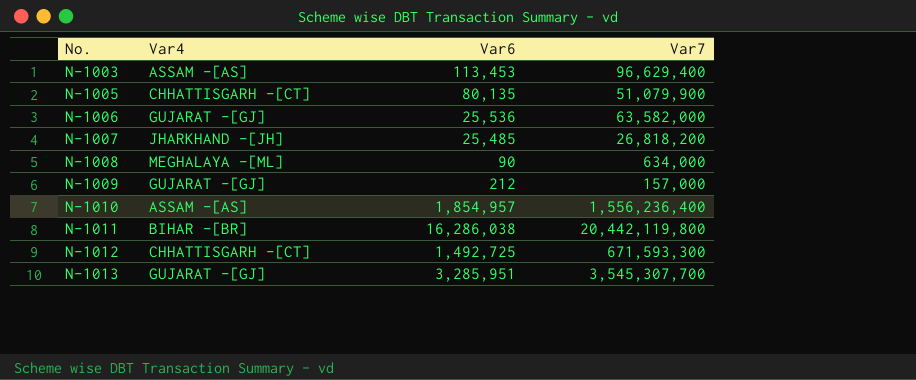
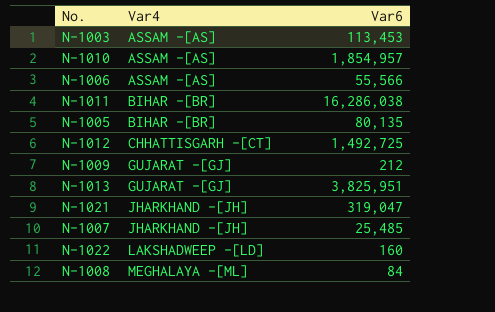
row order: No. ascending -> Var4 ascending
column Var7 | position: 4 -> none
N-1006 | Var4: GUJARAT -[GJ] -> ASSAM -[AS]
N-1006 | Var6: 25,536 -> 55,566
N-1005 | Var4: CHHATTISGARH -[CT] -> BIHAR -[BR]
N-1013 | Var6: 3,285,951 -> 3,825,951
row N-1021: none -> JHARKHAND -[JH] | 319,047
row N-1022: none -> LAKSHADWEEP -[LD] | 160
N-1008 | Var6: 90 -> 84

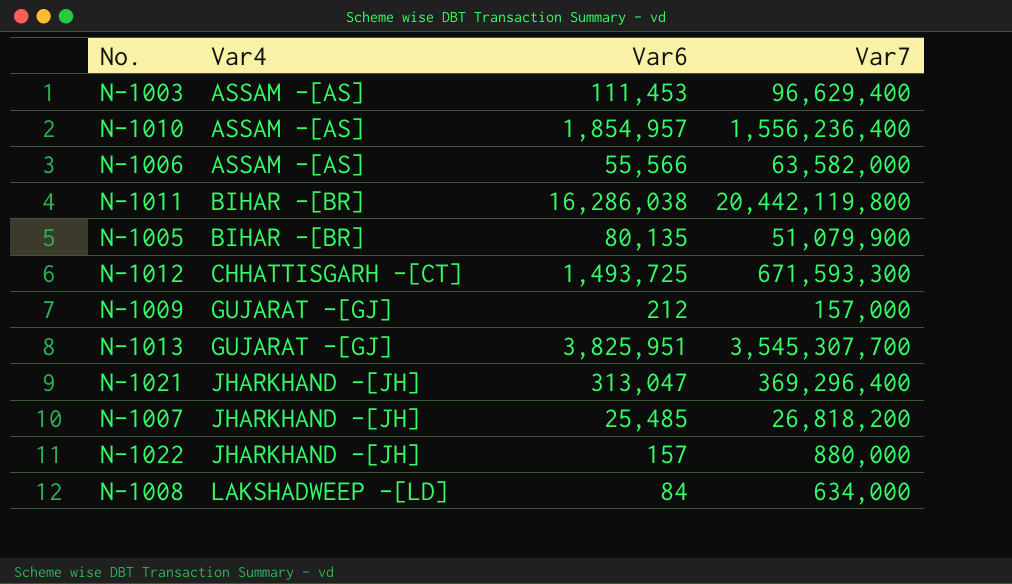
column Var7 | position: none -> 4
N-1003 | Var6: 113,453 -> 111,453
N-1012 | Var6: 1,492,725 -> 1,493,725
N-1021 | Var6: 319,047 -> 313,047
N-1022 | Var4: LAKSHADWEEP -[LD] -> JHARKHAND -[JH]
N-1022 | Var6: 160 -> 157
N-1008 | Var4: MEGHALAYA -[ML] -> LAKSHADWEEP -[LD]

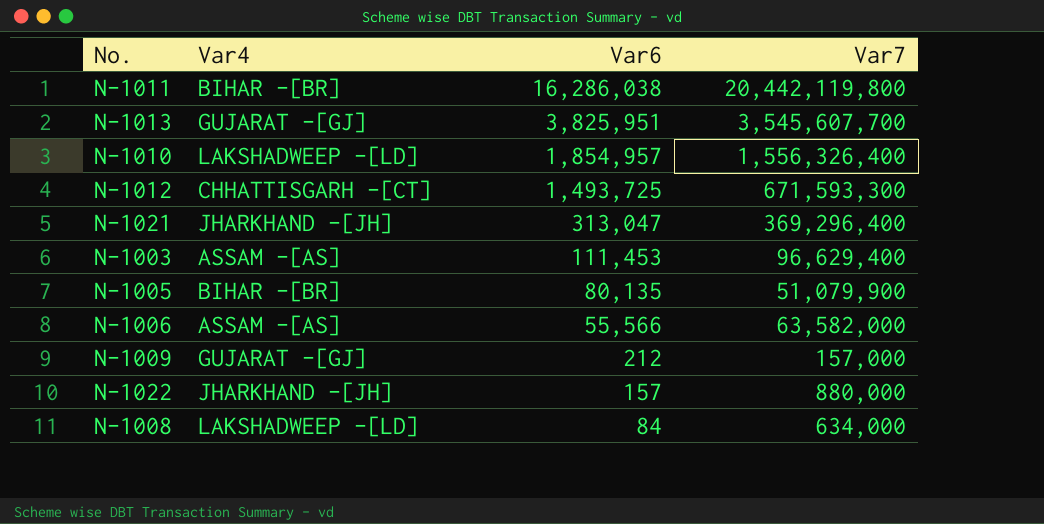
row order: Var4 ascending -> Var6 descending
row N-1007: JHARKHAND -[JH] | 25,485 | 26,818,200 -> none
N-1013 | Var7: 3,545,307,700 -> 3,545,607,700
N-1010 | Var4: ASSAM -[AS] -> LAKSHADWEEP -[LD]
N-1010 | Var7: 1,556,236,400 -> 1,556,326,400

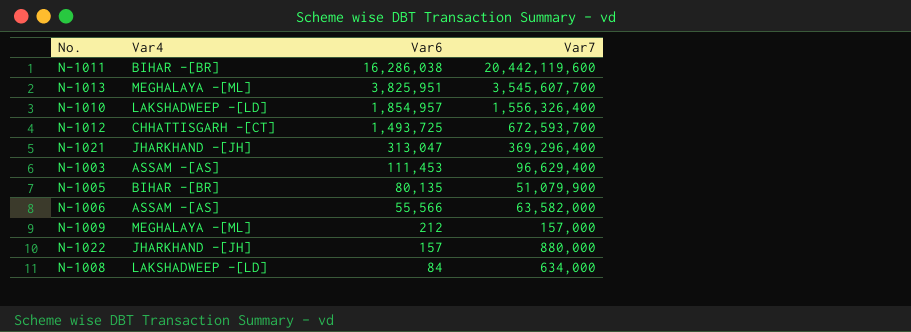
N-1011 | Var7: 20,442,119,800 -> 20,442,119,600
N-1013 | Var4: GUJARAT -[GJ] -> MEGHALAYA -[ML]
N-1012 | Var7: 671,593,300 -> 672,593,700
N-1009 | Var4: GUJARAT -[GJ] -> MEGHALAYA -[ML]

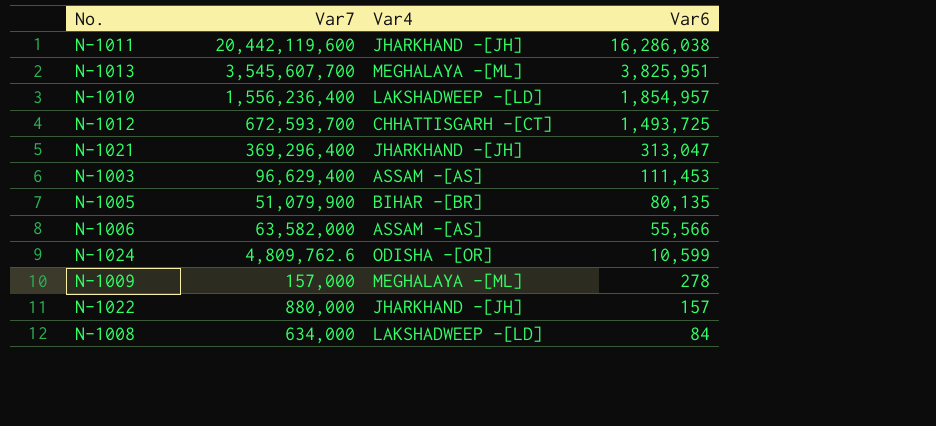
column Var7 | position: 4 -> 2
N-1011 | Var4: BIHAR -[BR] -> JHARKHAND -[JH]
N-1010 | Var7: 1,556,326,400 -> 1,556,236,400
row N-1024: none -> 4,809,762.6 | ODISHA -[OR] | 10,599
N-1009 | Var6: 212 -> 278

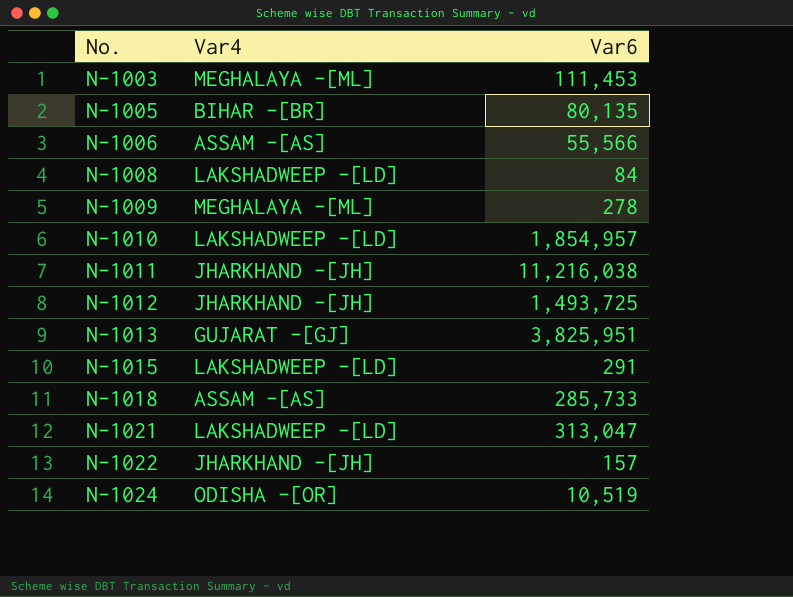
row order: Var6 descending -> No. ascending
column Var7 | position: 2 -> none
N-1003 | Var4: ASSAM -[AS] -> MEGHALAYA -[ML]
N-1011 | Var6: 16,286,038 -> 11,216,038
N-1012 | Var4: CHHATTISGARH -[CT] -> JHARKHAND -[JH]
N-1013 | Var4: MEGHALAYA -[ML] -> GUJARAT -[GJ]
row N-1015: none -> LAKSHADWEEP -[LD] | 291
row N-1018: none -> ASSAM -[AS] | 285,733
N-1021 | Var4: JHARKHAND -[JH] -> LAKSHADWEEP -[LD]
N-1024 | Var6: 10,599 -> 10,519

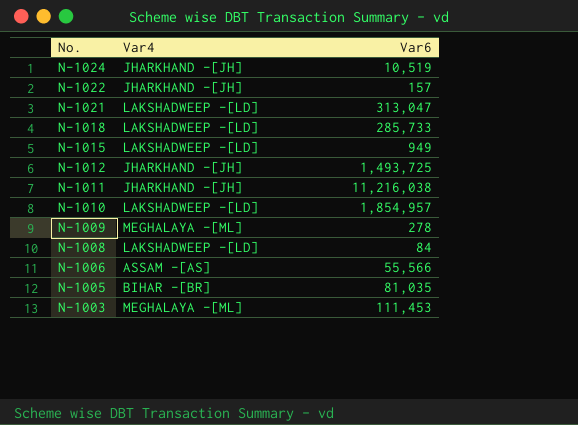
row order: No. ascending -> No. descending
row N-1013: GUJARAT -[GJ] | 3,825,951 -> none
N-1024 | Var4: ODISHA -[OR] -> JHARKHAND -[JH]
N-1018 | Var4: ASSAM -[AS] -> LAKSHADWEEP -[LD]
N-1015 | Var6: 291 -> 949
N-1005 | Var6: 80,135 -> 81,035

